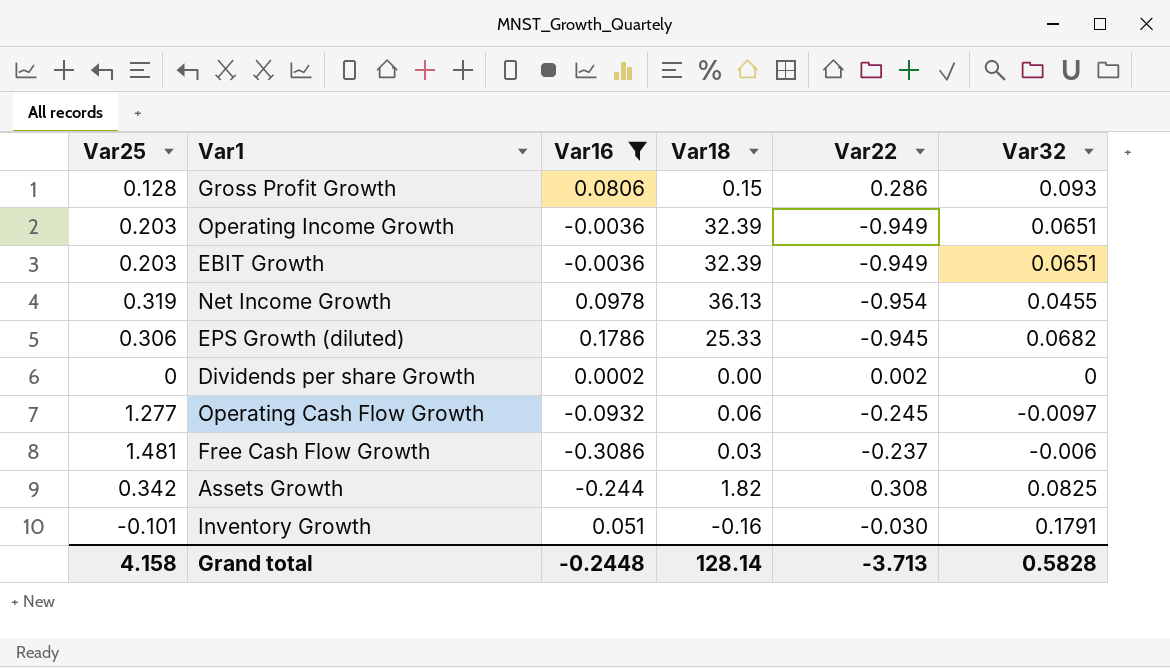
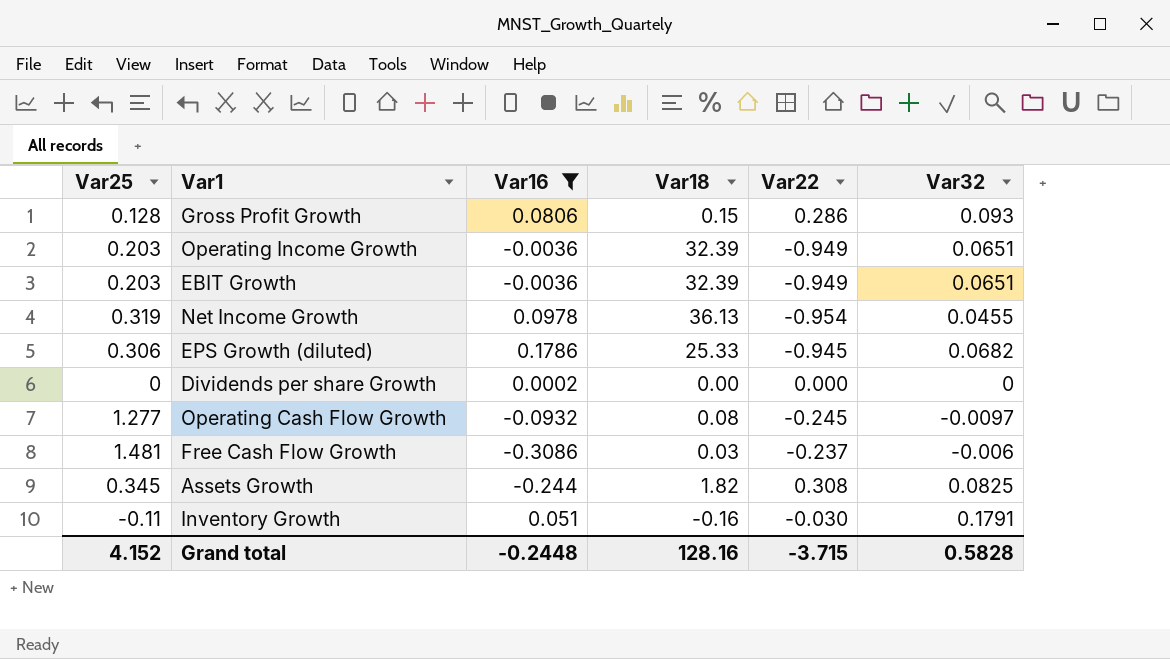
Dividends per share Growth | Var22: 0.002 -> 0.000
Operating Cash Flow Growth | Var18: 0.06 -> 0.08
Assets Growth | Var25: 0.342 -> 0.345
Inventory Growth | Var25: -0.101 -> -0.11
Grand total | Var25: 4.158 -> 4.152
Grand total | Var18: 128.14 -> 128.16
Grand total | Var22: -3.713 -> -3.715

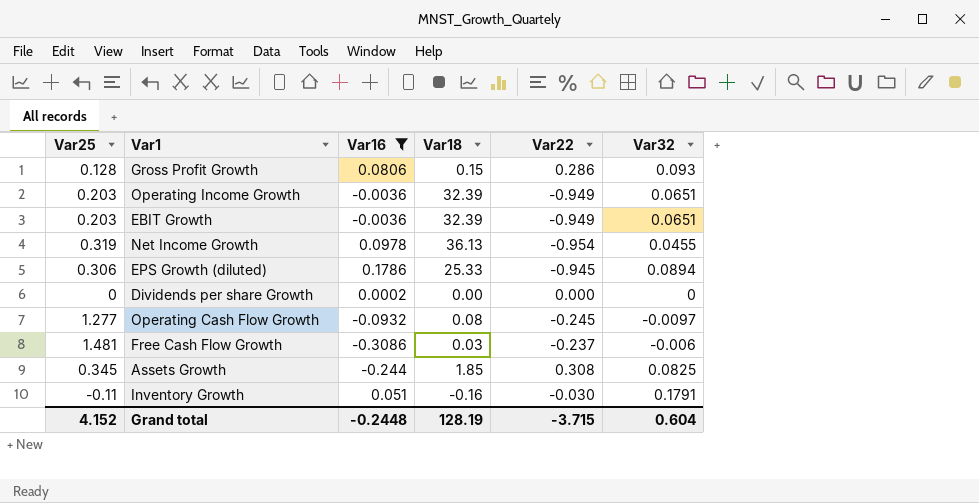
EPS Growth (diluted) | Var32: 0.0682 -> 0.0894
Assets Growth | Var18: 1.82 -> 1.85
Grand total | Var18: 128.16 -> 128.19
Grand total | Var32: 0.5828 -> 0.604

